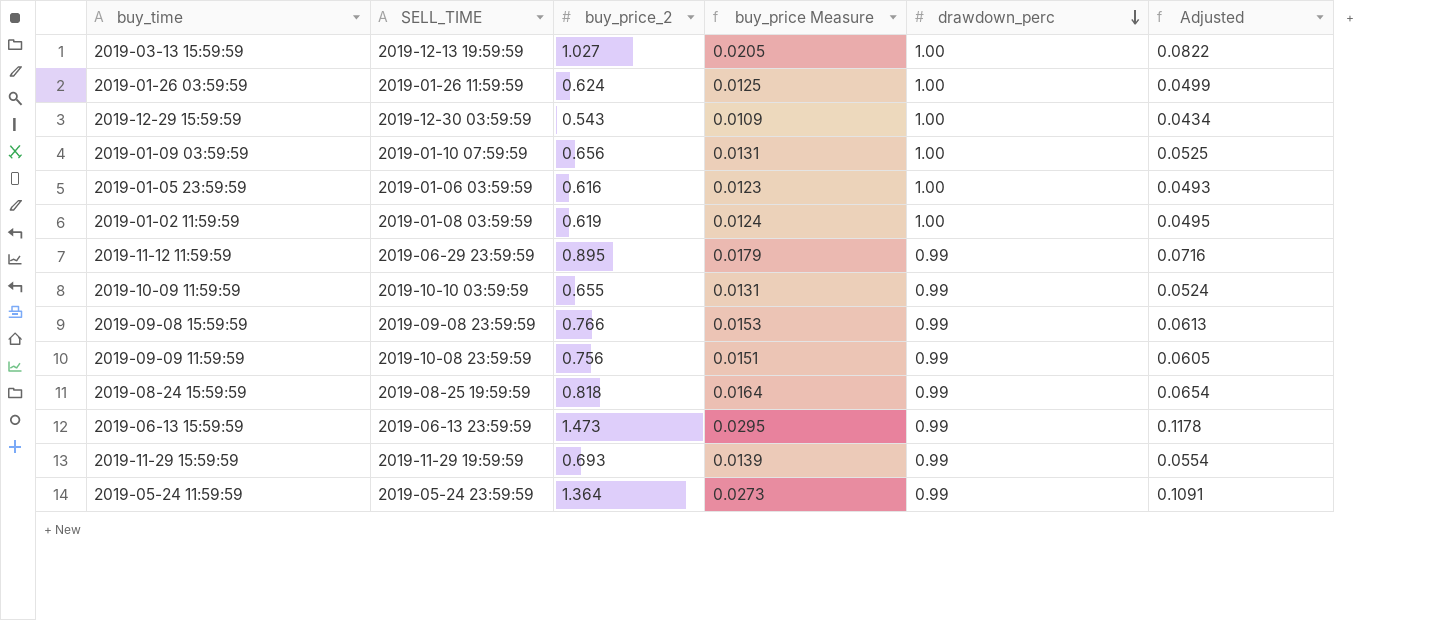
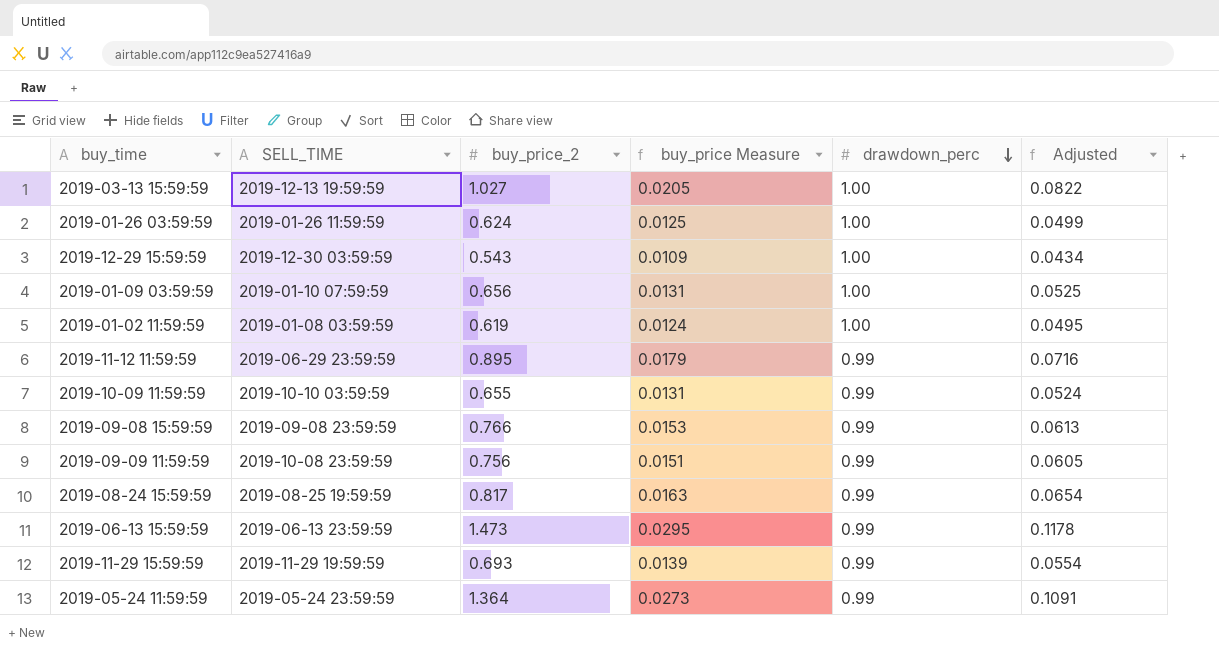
row 2019-01-05 23:59:59: 2019-01-06 03:59:59 | 0.616 | 0.0123 | 1.00 | 0.0493 -> none
2019-08-24 15:59:59 | buy_price_2: 0.818 -> 0.817
2019-08-24 15:59:59 | buy_price Measure: 0.0164 -> 0.0163

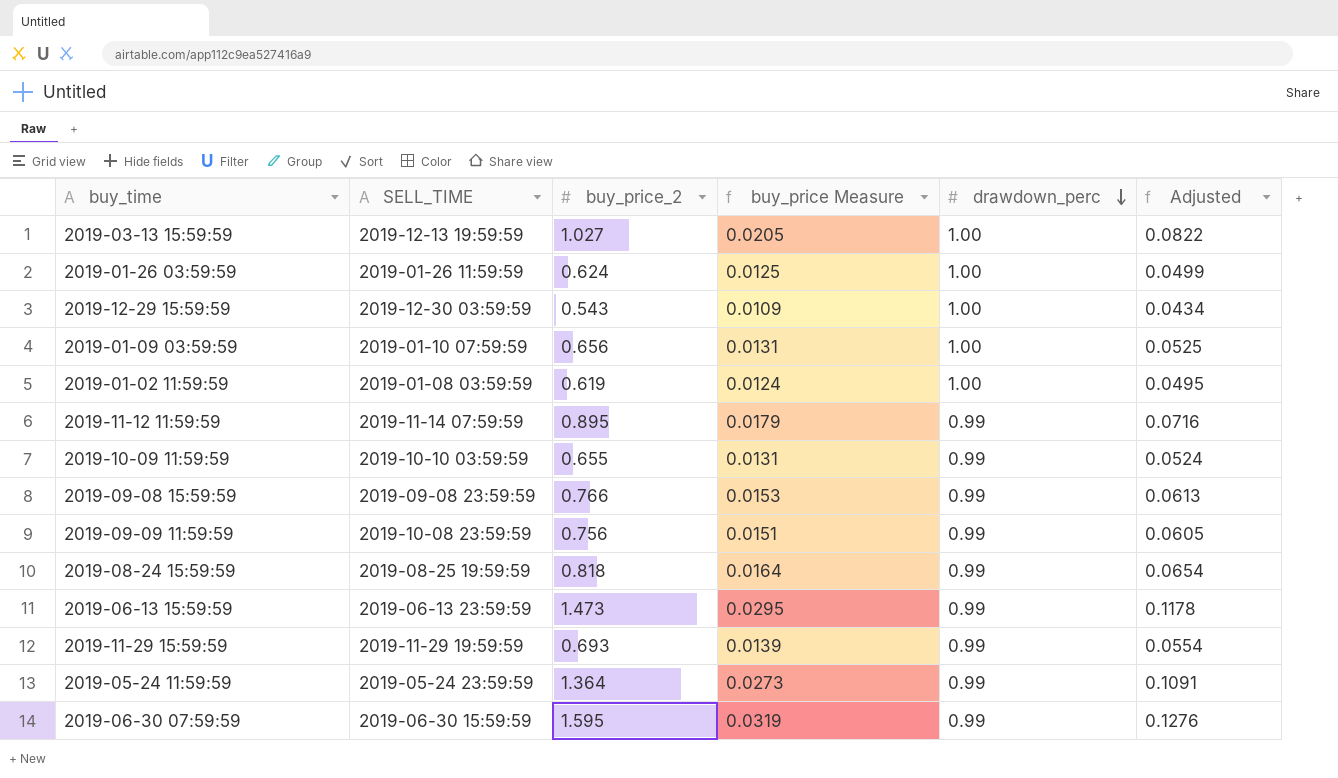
2019-11-12 11:59:59 | SELL_TIME: 2019-06-29 23:59:59 -> 2019-11-14 07:59:59
2019-08-24 15:59:59 | buy_price_2: 0.817 -> 0.818
2019-08-24 15:59:59 | buy_price Measure: 0.0163 -> 0.0164
row 2019-06-30 07:59:59: none -> 2019-06-30 15:59:59 | 1.595 | 0.0319 | 0.99 | 0.1276

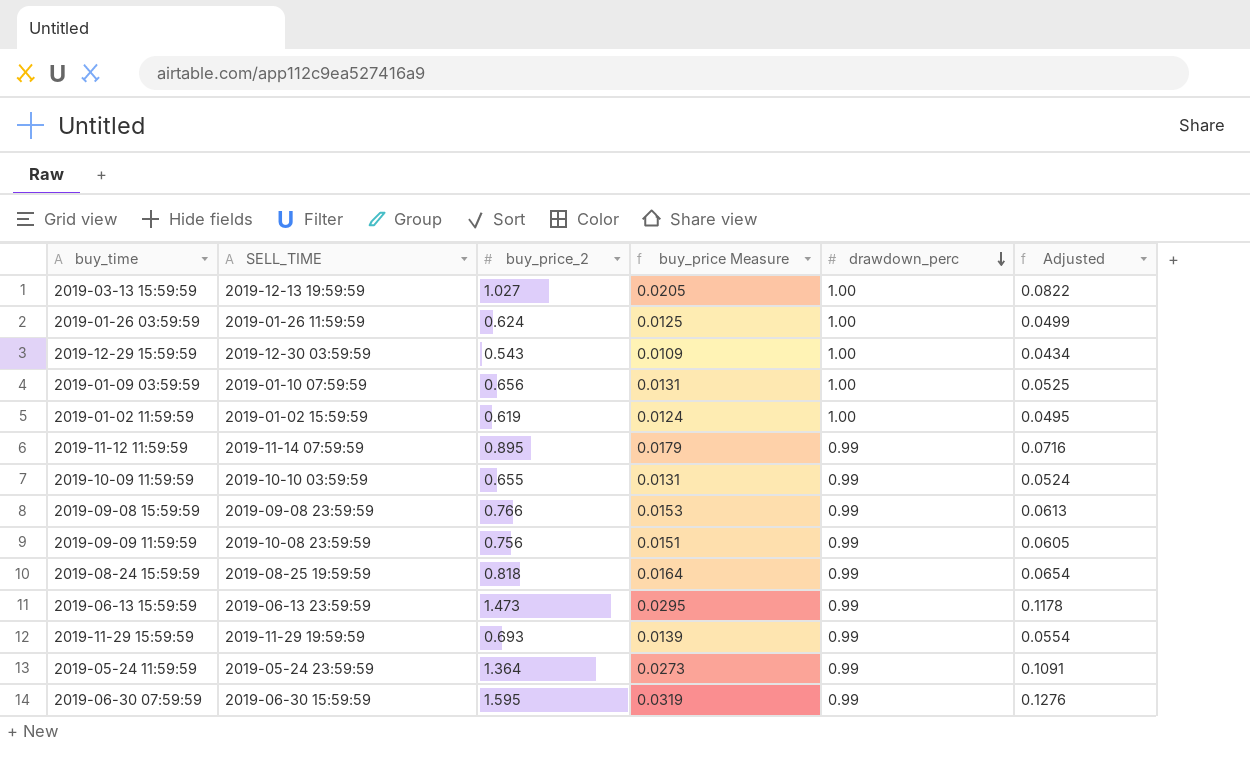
2019-01-02 11:59:59 | SELL_TIME: 2019-01-08 03:59:59 -> 2019-01-02 15:59:59

